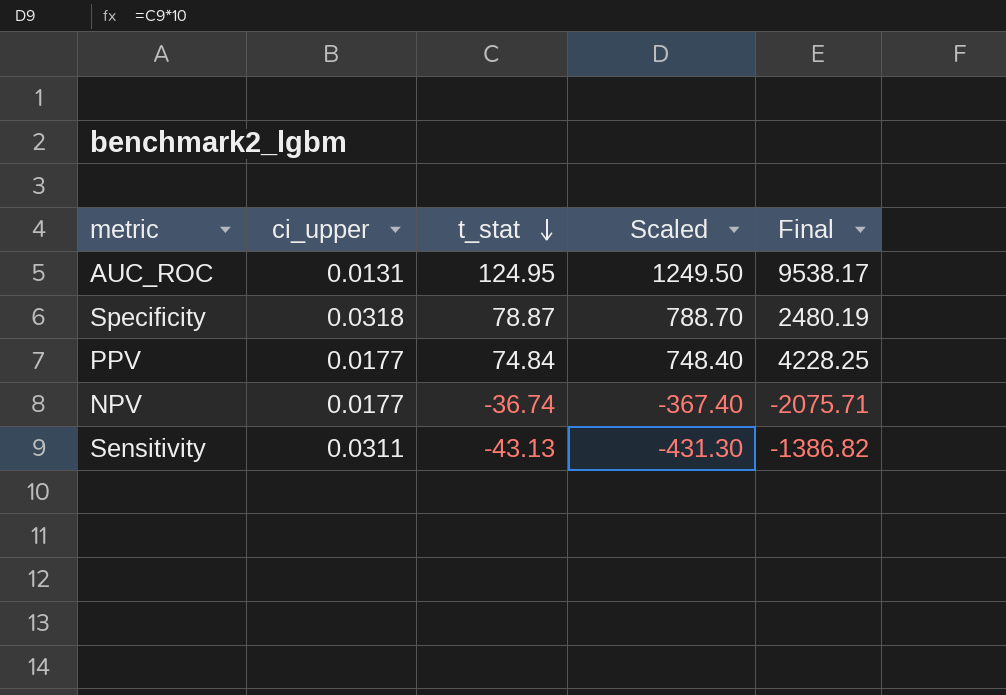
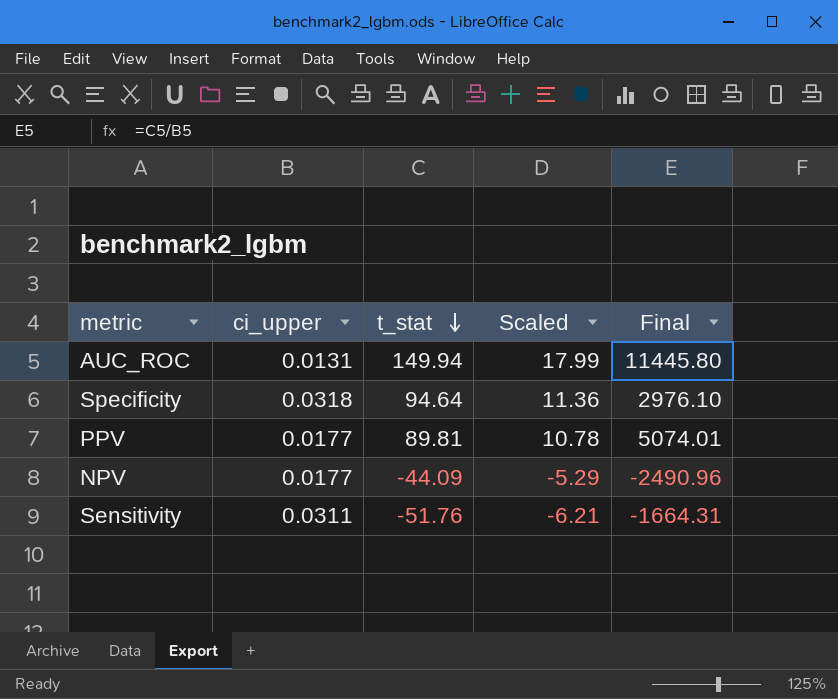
column Scaled | formula: [t_stat] * 10 -> [t_stat] * 0.12
AUC_ROC | t_stat: 124.95 -> 149.94
AUC_ROC | Final: 9538.17 -> 11445.80
Specificity | t_stat: 78.87 -> 94.64
Specificity | Final: 2480.19 -> 2976.10
PPV | t_stat: 74.84 -> 89.81
PPV | Final: 4228.25 -> 5074.01
NPV | t_stat: -36.74 -> -44.09
NPV | Final: -2075.71 -> -2490.96
Sensitivity | t_stat: -43.13 -> -51.76
Sensitivity | Final: -1386.82 -> -1664.31

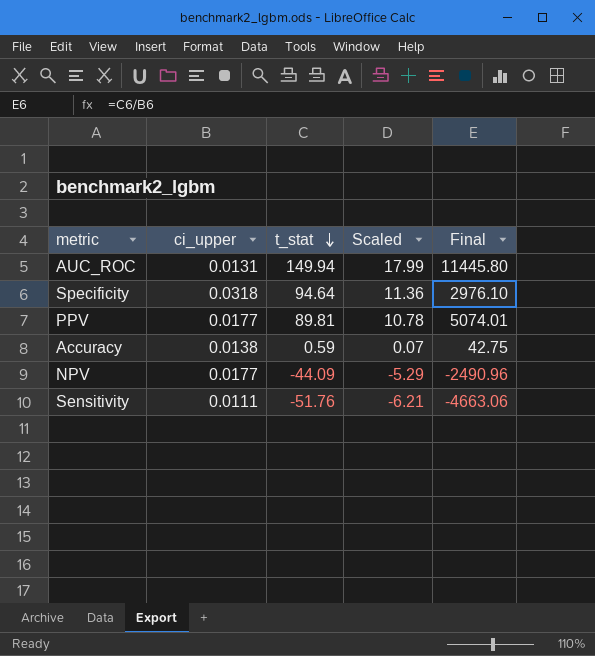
row Accuracy: none -> 0.0138 | 0.59 | 0.07 | 42.75
Sensitivity | ci_upper: 0.0311 -> 0.0111
Sensitivity | Final: -1664.31 -> -4663.06

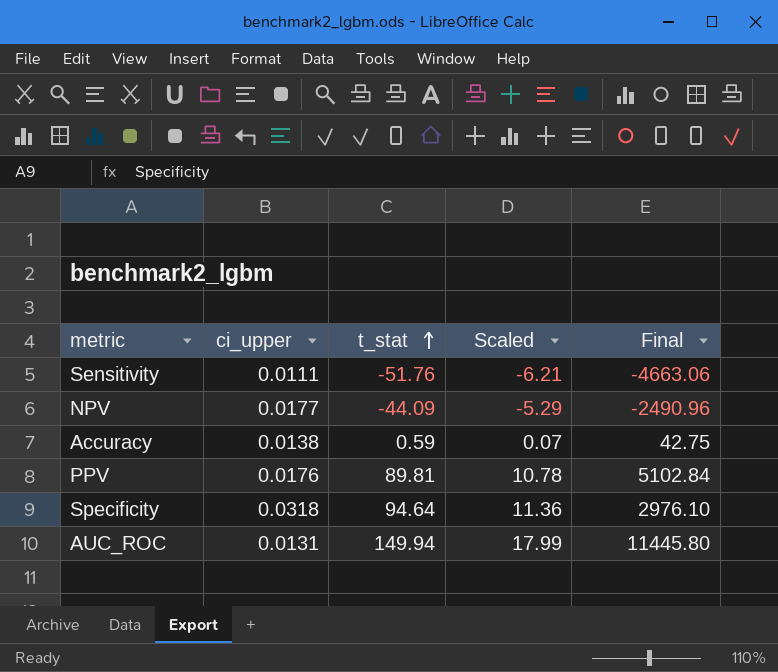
row order: t_stat descending -> t_stat ascending
PPV | ci_upper: 0.0177 -> 0.0176
PPV | Final: 5074.01 -> 5102.84

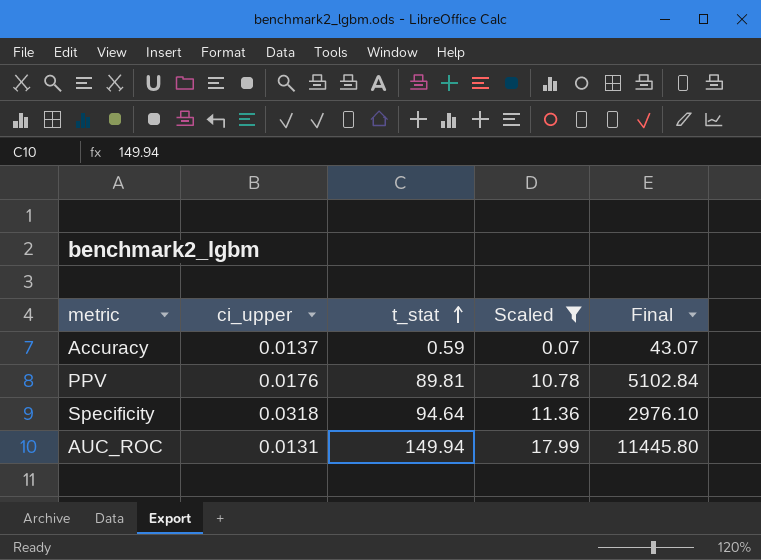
filter: none -> Scaled >= 0.07
Accuracy | ci_upper: 0.0138 -> 0.0137
Accuracy | Final: 42.75 -> 43.07

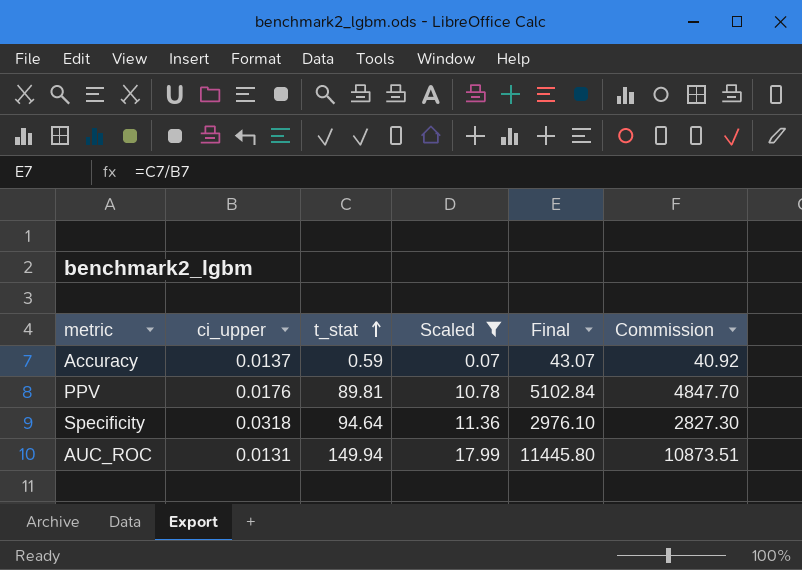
column Commission | formula: none -> [Final] * 0.95

